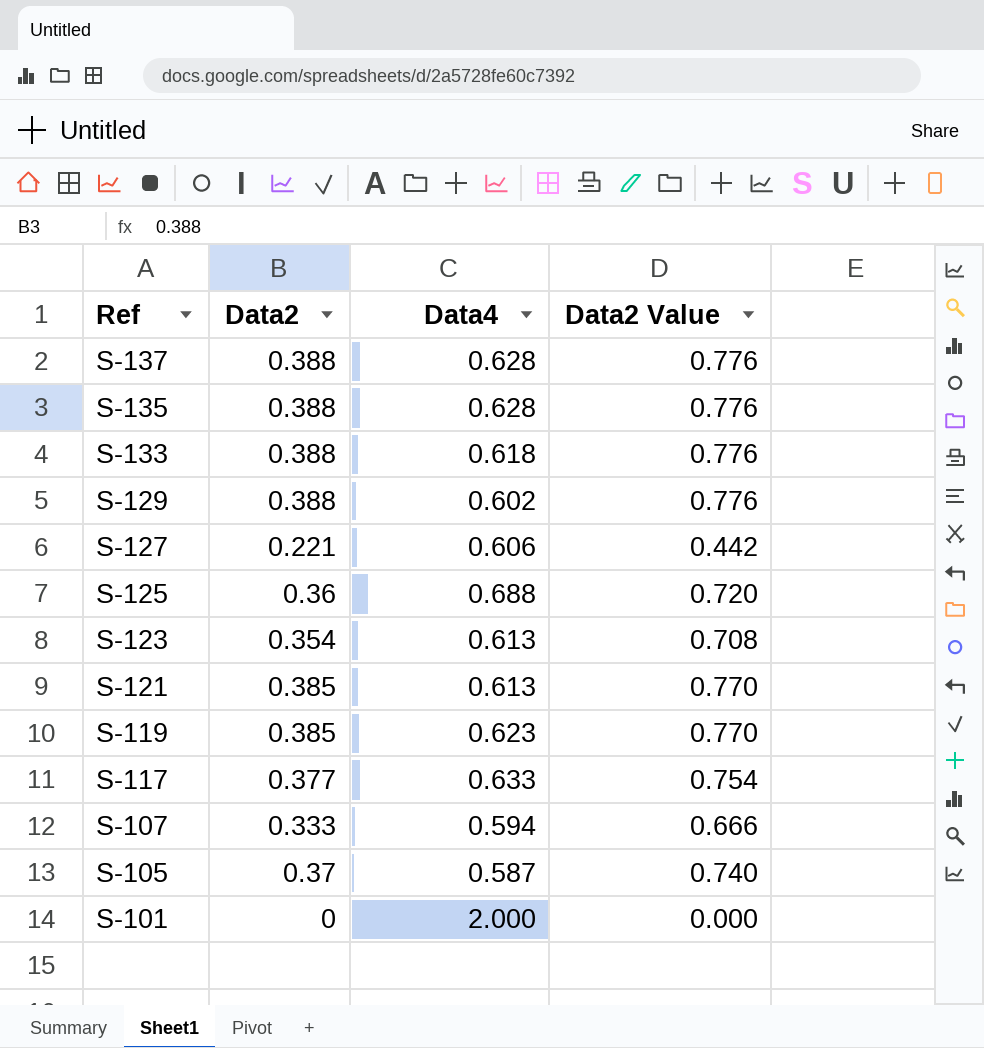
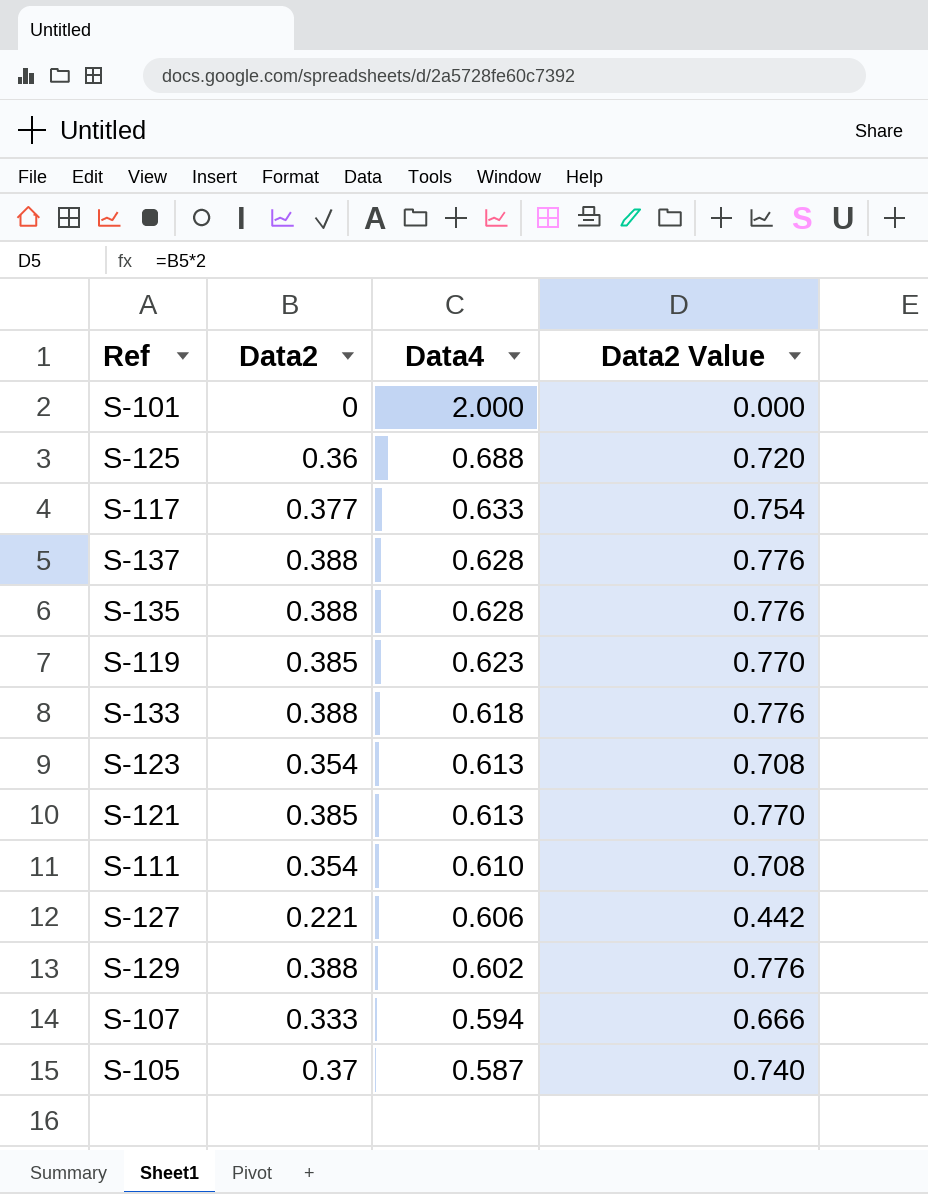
row order: Ref descending -> Data4 descending
row S-111: none -> 0.354 | 0.610 | 0.708

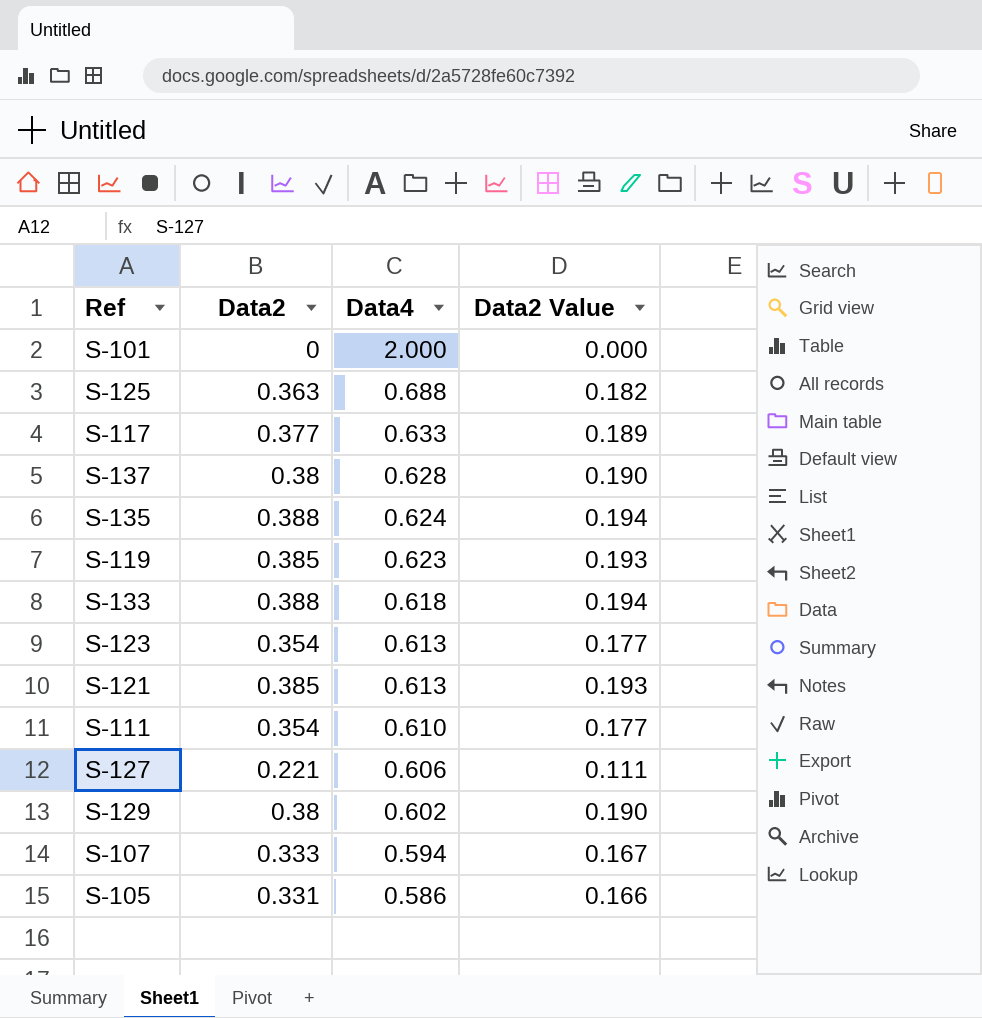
column Data2 Value | formula: [Data2] * 2 -> [Data2] * 0.5
S-125 | Data2: 0.36 -> 0.363
S-137 | Data2: 0.388 -> 0.38
S-135 | Data4: 0.628 -> 0.624
S-129 | Data2: 0.388 -> 0.38
S-105 | Data2: 0.37 -> 0.331
S-105 | Data4: 0.587 -> 0.586

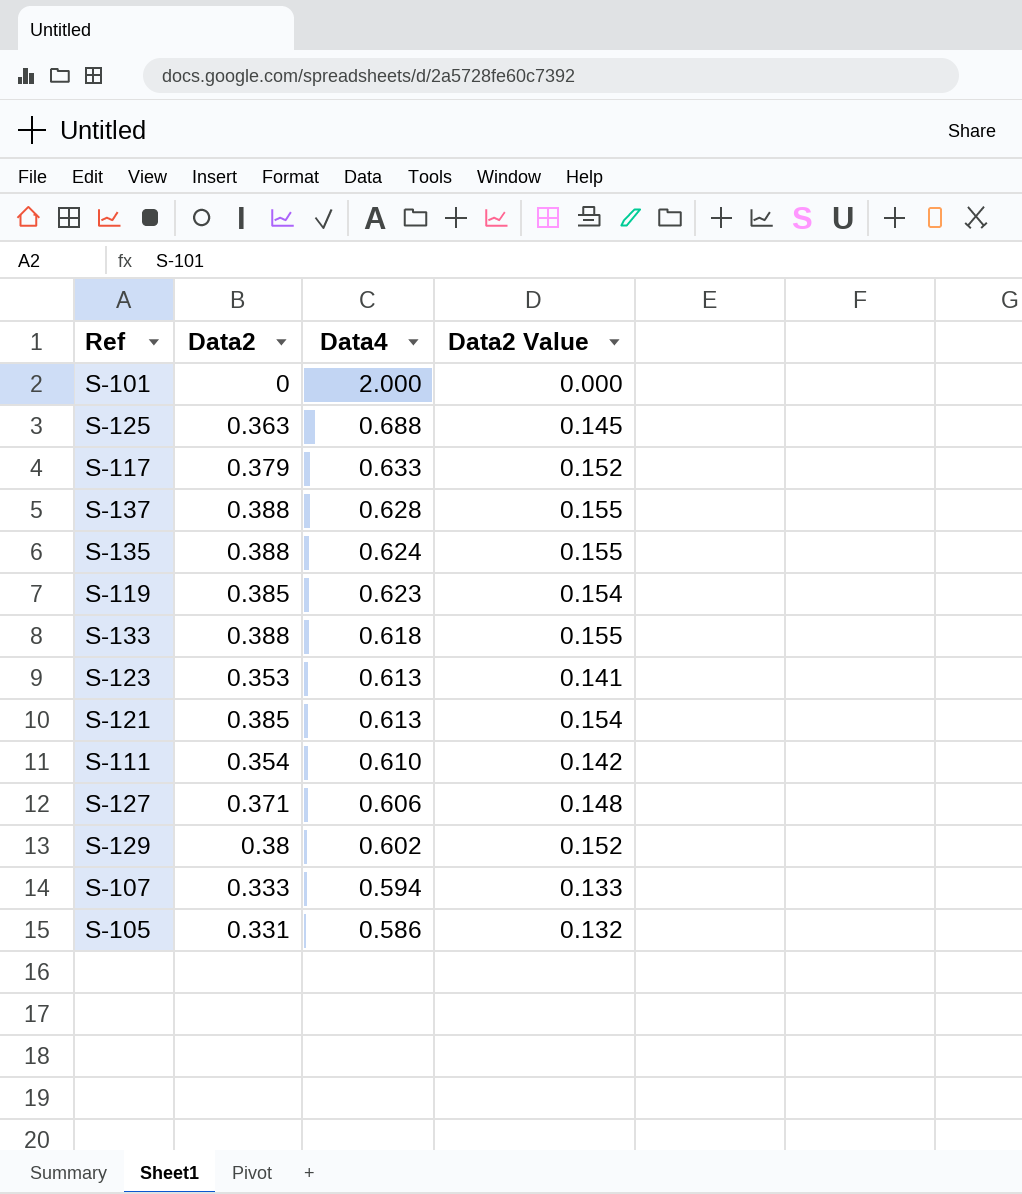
column Data2 Value | formula: [Data2] * 0.5 -> [Data2] * 0.4
S-117 | Data2: 0.377 -> 0.379
S-137 | Data2: 0.38 -> 0.388
S-123 | Data2: 0.354 -> 0.353
S-127 | Data2: 0.221 -> 0.371

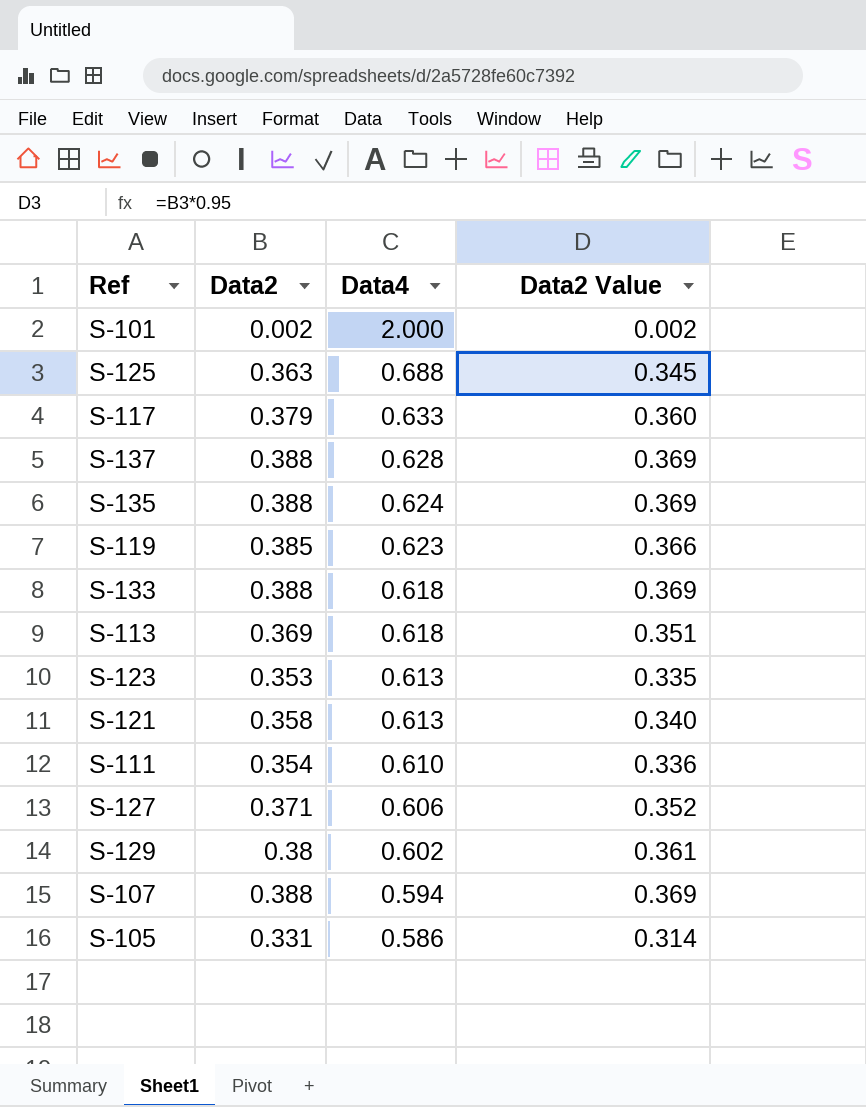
column Data2 Value | formula: [Data2] * 0.4 -> [Data2] * 0.95
S-101 | Data2: 0 -> 0.002
row S-113: none -> 0.369 | 0.618 | 0.351
S-121 | Data2: 0.385 -> 0.358
S-107 | Data2: 0.333 -> 0.388

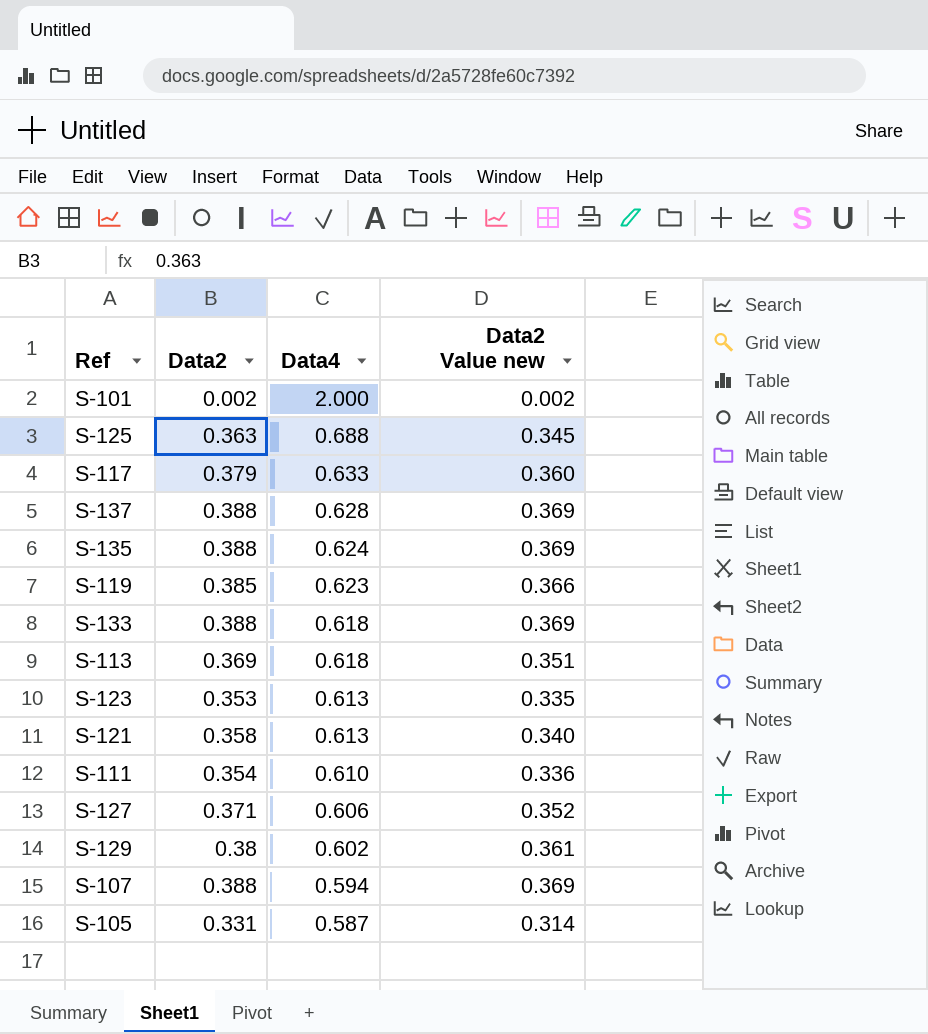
column name: Data2 Value -> Data2 Value new
S-105 | Data4: 0.586 -> 0.587

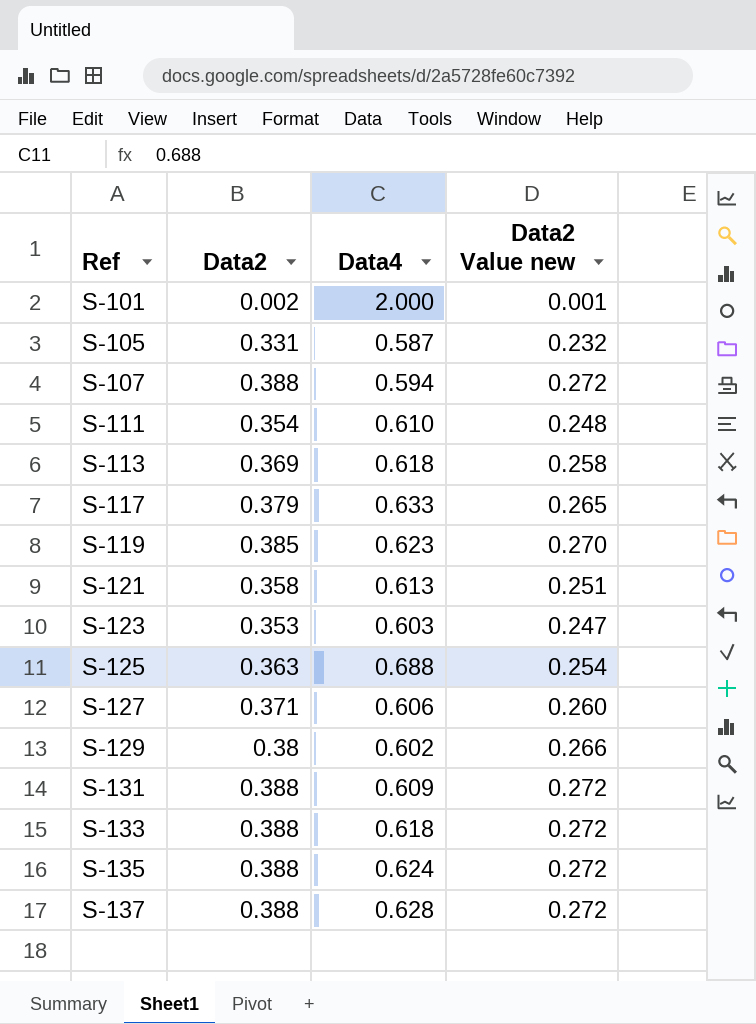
row order: Data4 descending -> Ref ascending
column Data2 Value new | formula: [Data2] * 0.95 -> [Data2] * 0.7
S-123 | Data4: 0.613 -> 0.603
row S-131: none -> 0.388 | 0.609 | 0.272

